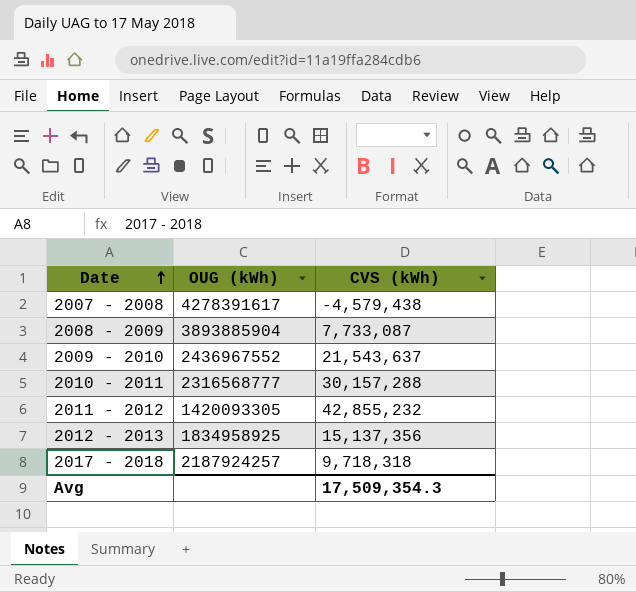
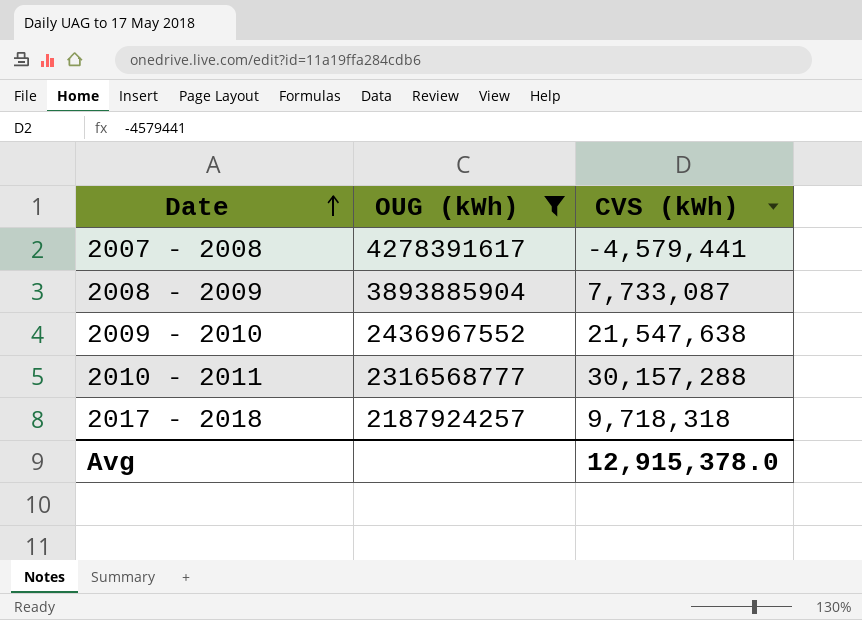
filter: none -> OUG (kWh) >= 2187924257
2007 - 2008 | CVS (kWh): -4,579,438 -> -4,579,441
2009 - 2010 | CVS (kWh): 21,543,637 -> 21,547,638
Avg | CVS (kWh): 17,509,354.3 -> 12,915,378.0

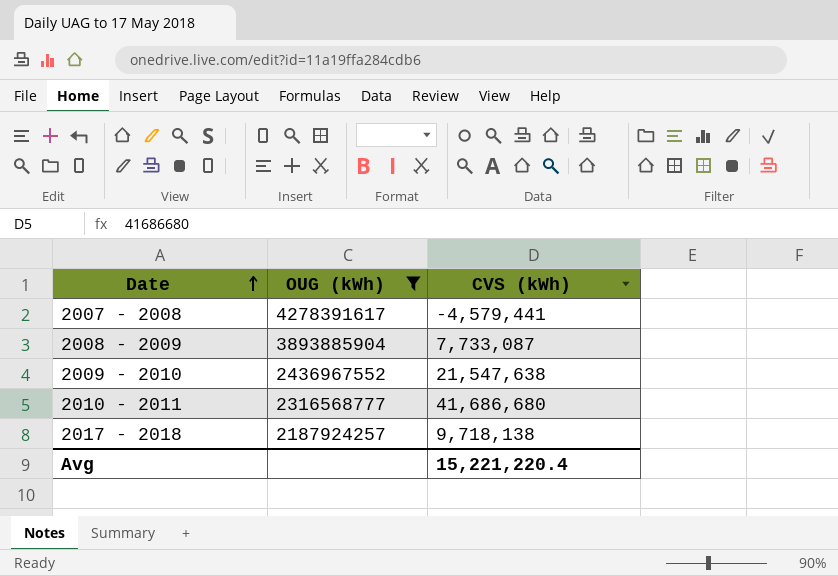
2010 - 2011 | CVS (kWh): 30,157,288 -> 41,686,680
2017 - 2018 | CVS (kWh): 9,718,318 -> 9,718,138
Avg | CVS (kWh): 12,915,378.0 -> 15,221,220.4

